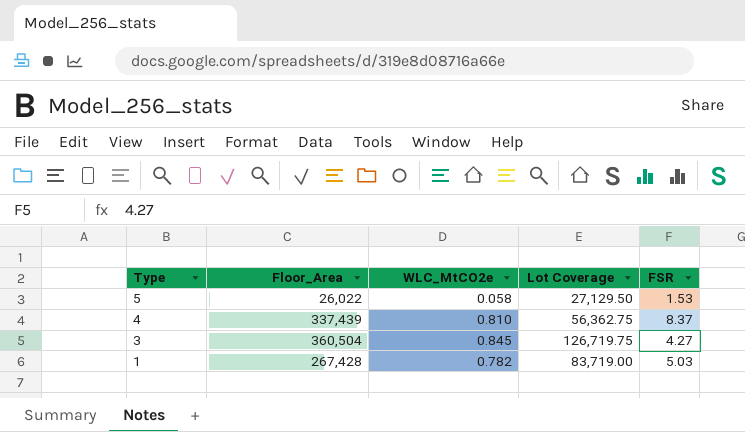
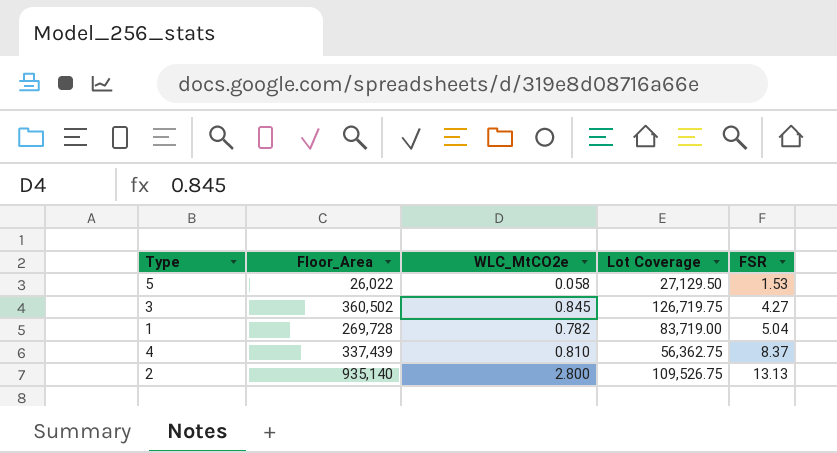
row order: Type descending -> FSR ascending
3 | Floor_Area: 360,504 -> 360,502
1 | Floor_Area: 267,428 -> 269,728
1 | FSR: 5.03 -> 5.04
row 2: none -> 935,140 | 2.800 | 109,526.75 | 13.13

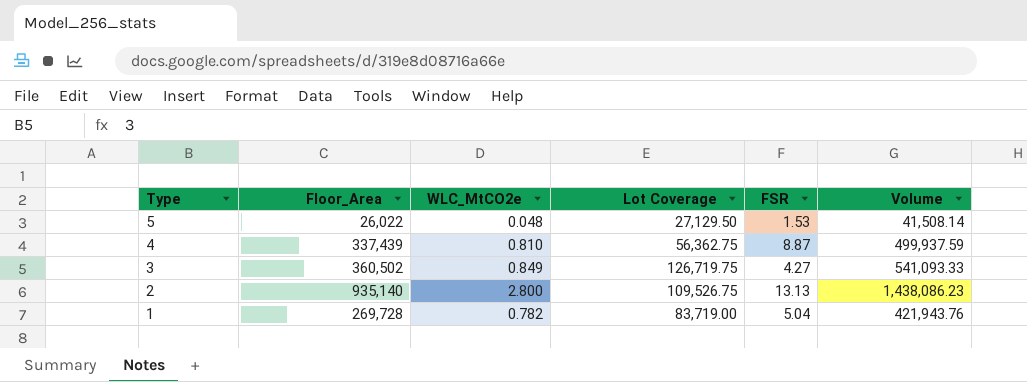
row order: FSR ascending -> Type descending
column Volume | formula: none -> [Lot Coverage] * [FSR]
5 | WLC_MtCO2e: 0.058 -> 0.048
4 | FSR: 8.37 -> 8.87
3 | WLC_MtCO2e: 0.845 -> 0.849

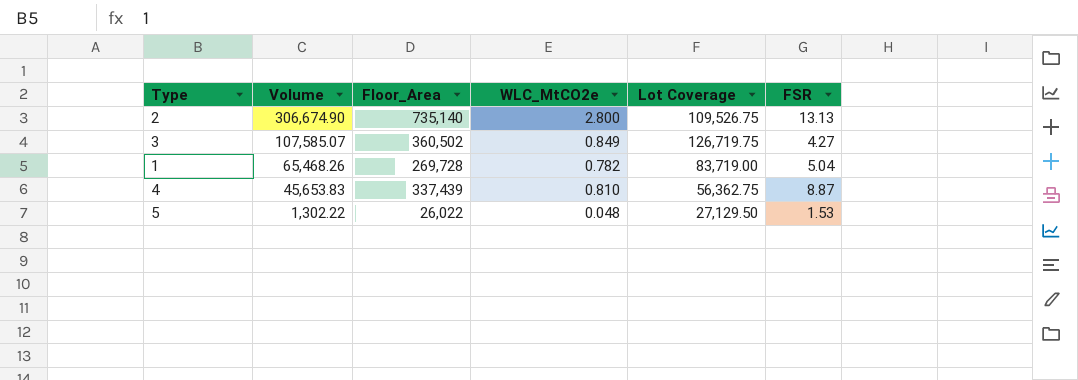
row order: Type descending -> Volume descending
column Volume | formula: [Lot Coverage] * [FSR] -> [WLC_MtCO2e] * [Lot Coverage]
column Volume | position: 6 -> 2
2 | Floor_Area: 935,140 -> 735,140

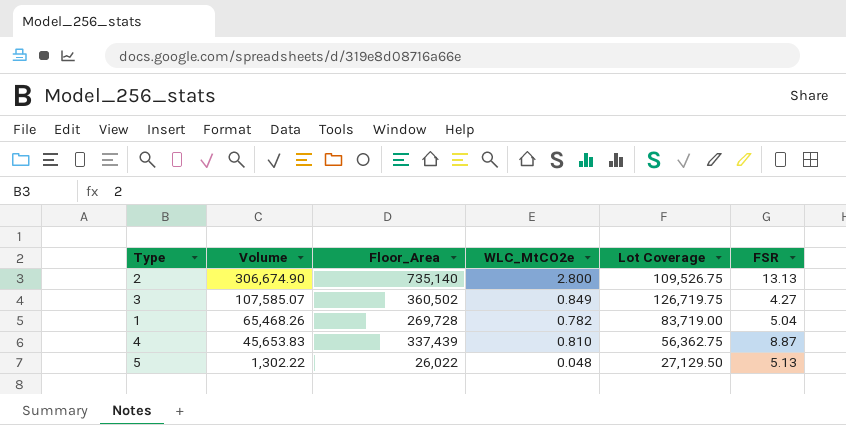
5 | FSR: 1.53 -> 5.13

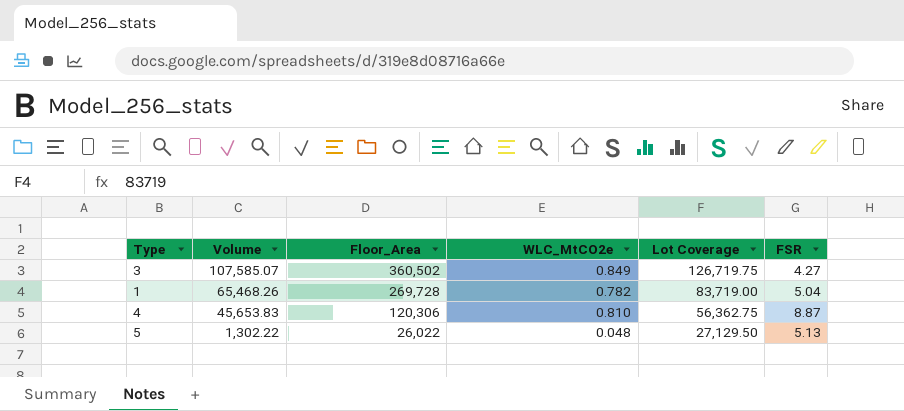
row 2: 306,674.90 | 735,140 | 2.800 | 109,526.75 | 13.13 -> none
4 | Floor_Area: 337,439 -> 120,306

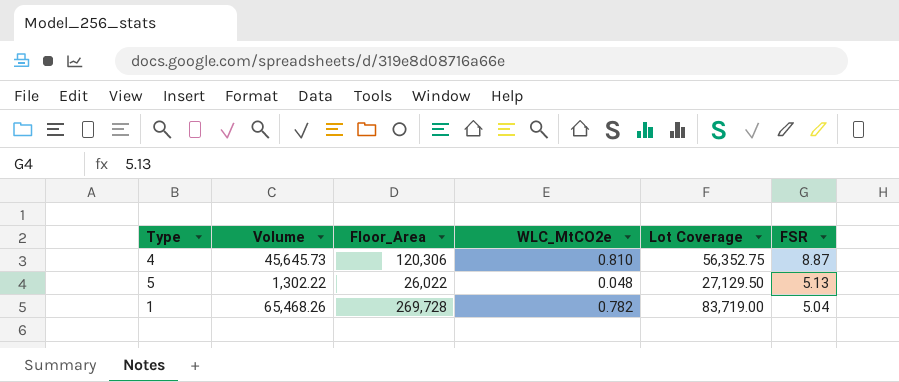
row order: Volume descending -> FSR descending
row 3: 107,585.07 | 360,502 | 0.849 | 126,719.75 | 4.27 -> none
4 | Volume: 45,653.83 -> 45,645.73
4 | Lot Coverage: 56,362.75 -> 56,352.75

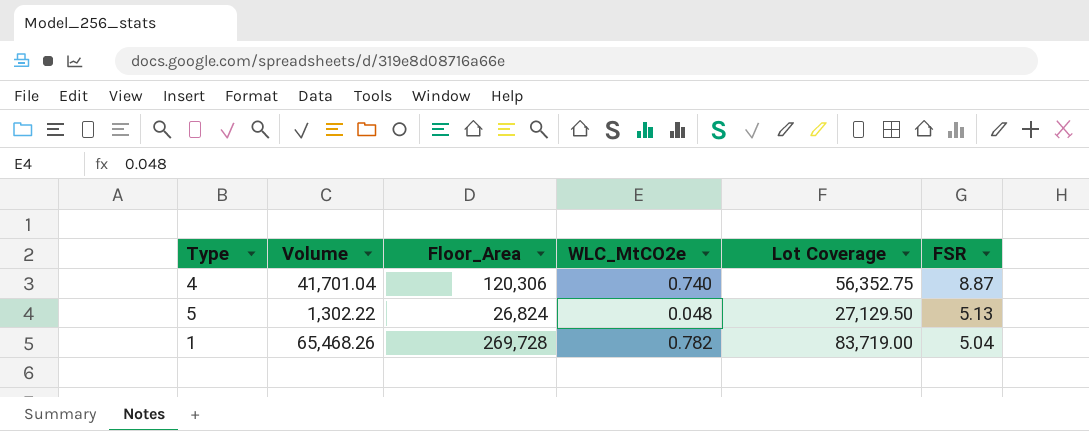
4 | Volume: 45,645.73 -> 41,701.04
4 | WLC_MtCO2e: 0.810 -> 0.740
5 | Floor_Area: 26,022 -> 26,824

